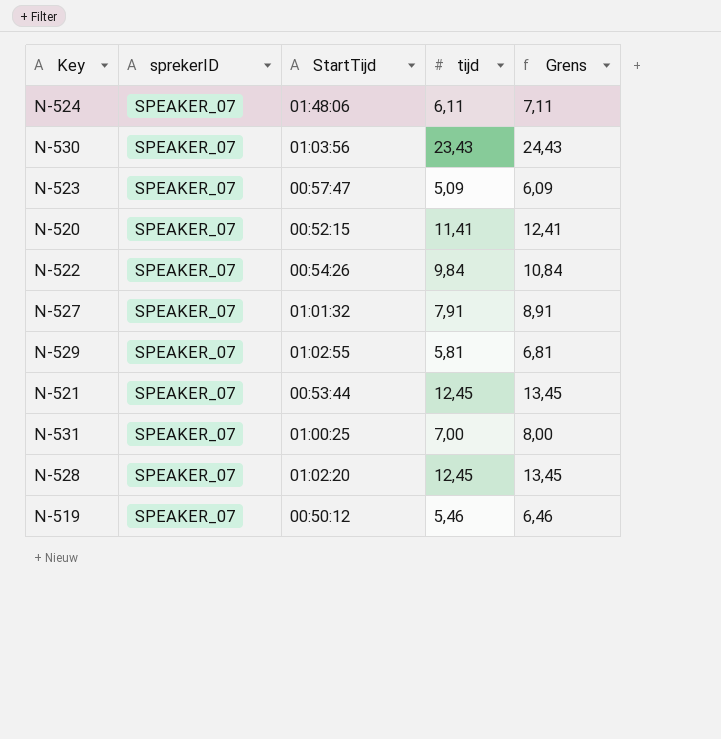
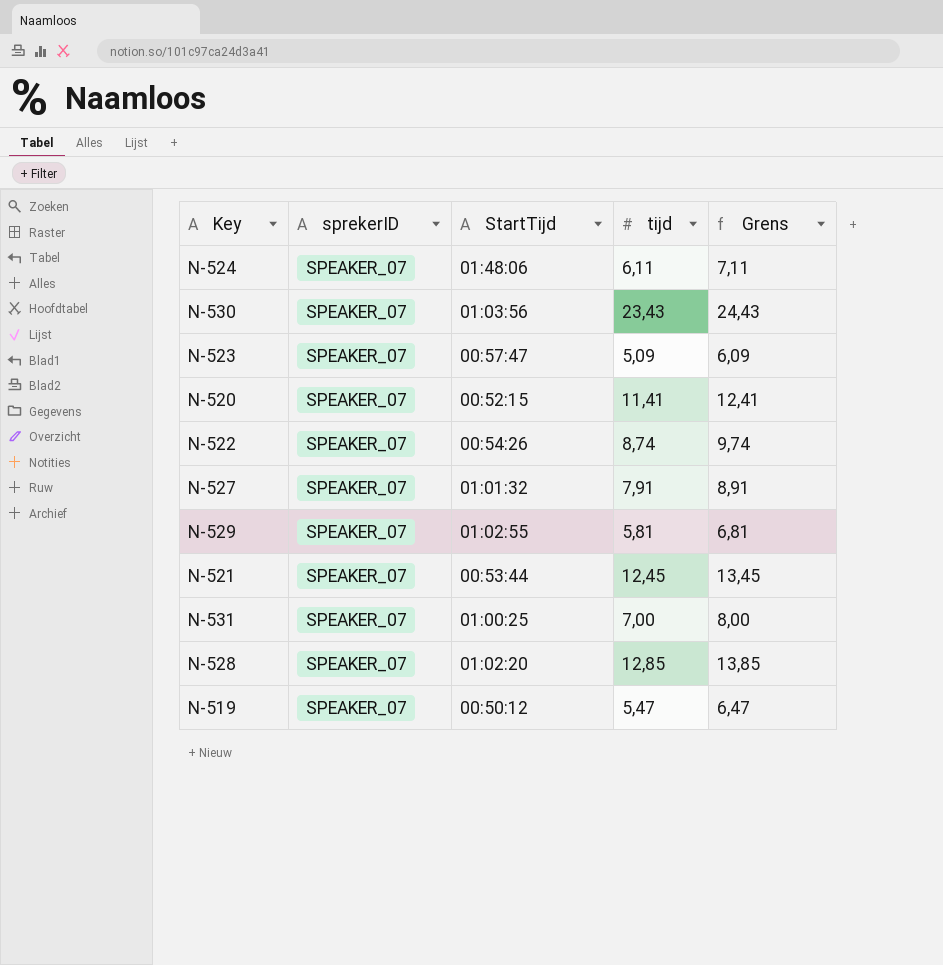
N-522 | tijd: 9,84 -> 8,74
N-522 | Grens: 10,84 -> 9,74
N-528 | tijd: 12,45 -> 12,85
N-528 | Grens: 13,45 -> 13,85
N-519 | tijd: 5,46 -> 5,47
N-519 | Grens: 6,46 -> 6,47

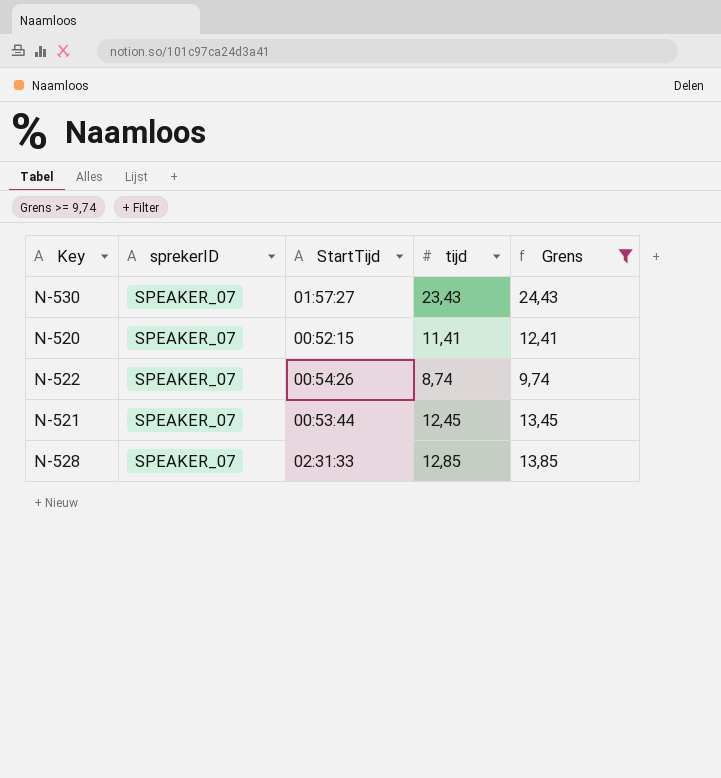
filter: none -> Grens >= 9,74
N-530 | StartTijd: 01:03:56 -> 01:57:27
N-528 | StartTijd: 01:02:20 -> 02:31:33

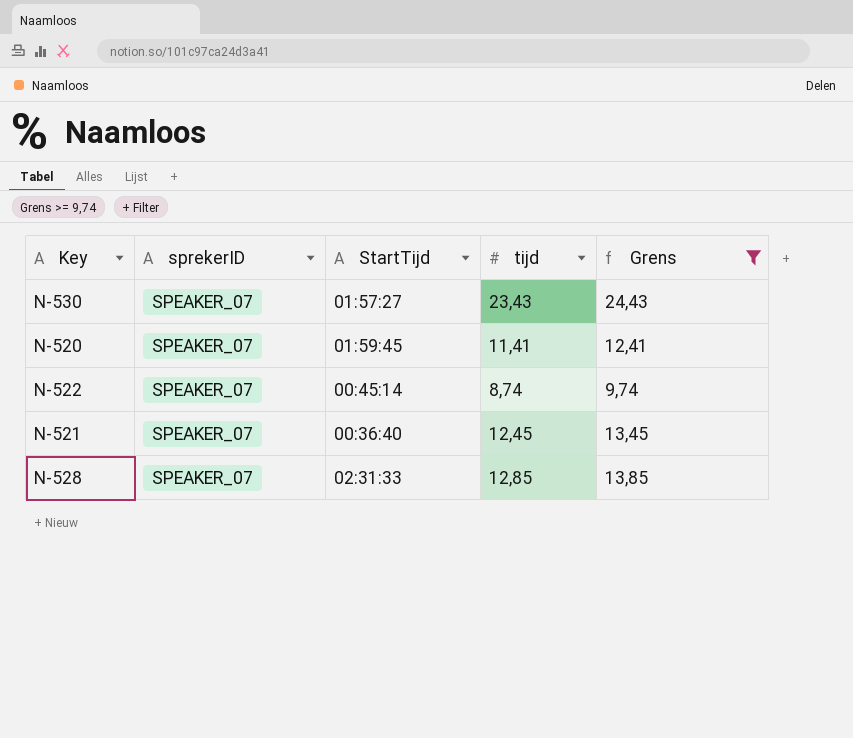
N-520 | StartTijd: 00:52:15 -> 01:59:45
N-522 | StartTijd: 00:54:26 -> 00:45:14
N-521 | StartTijd: 00:53:44 -> 00:36:40

